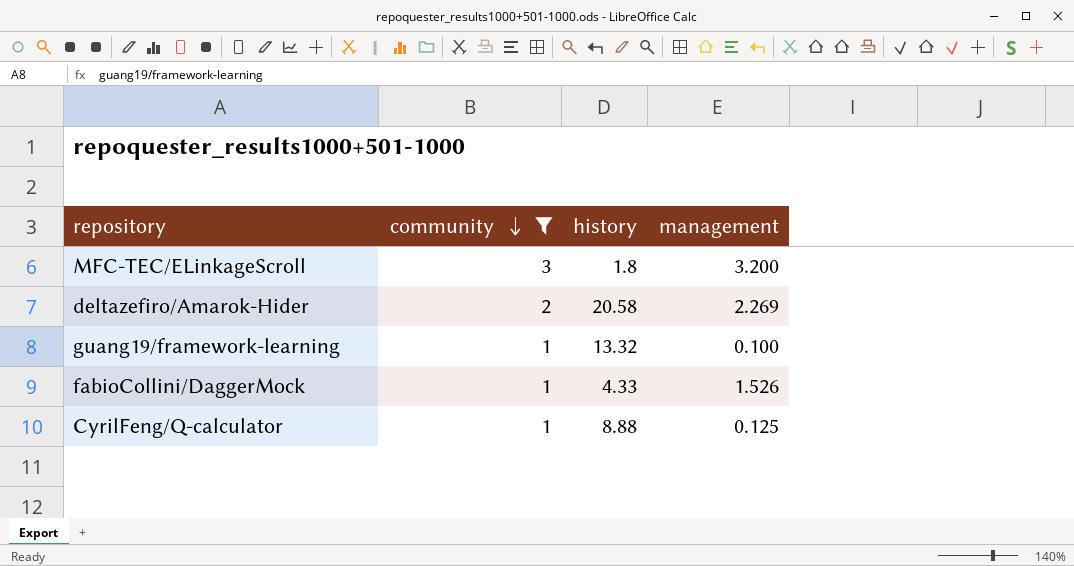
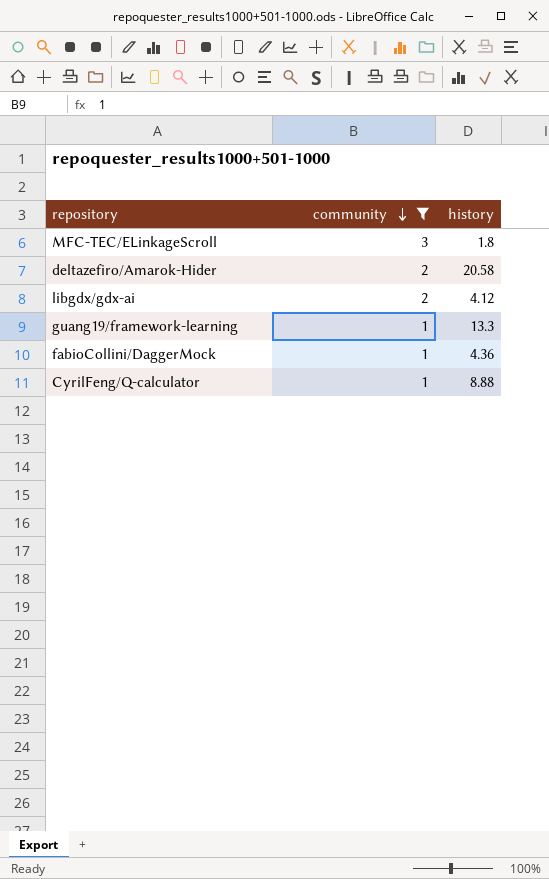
column management | position: 4 -> none
row libgdx/gdx-ai: none -> 2 | 4.12
guang19/framework-learning | history: 13.32 -> 13.3
fabioCollini/DaggerMock | history: 4.33 -> 4.36

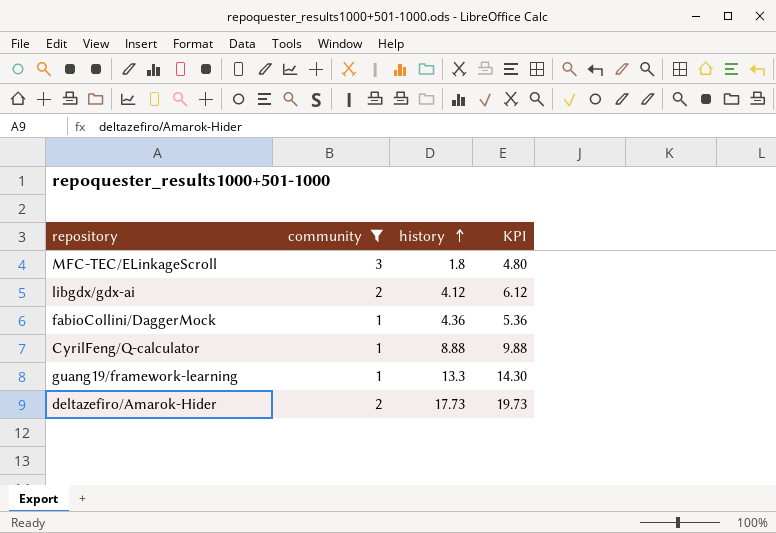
row order: community descending -> history ascending
column KPI | formula: none -> [community] + [history]
deltazefiro/Amarok-Hider | history: 20.58 -> 17.73

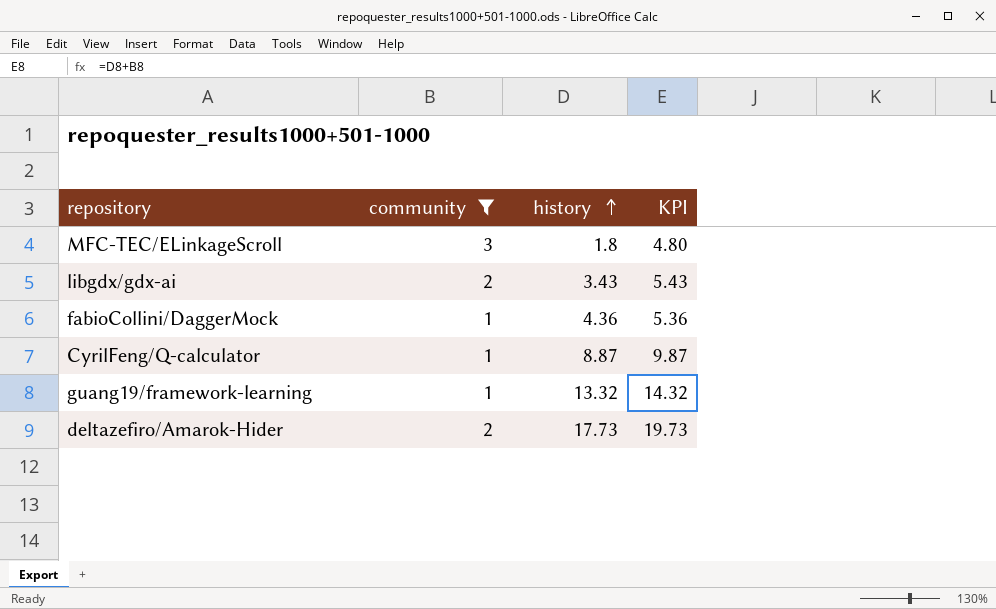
libgdx/gdx-ai | history: 4.12 -> 3.43
libgdx/gdx-ai | KPI: 6.12 -> 5.43
CyrilFeng/Q-calculator | history: 8.88 -> 8.87
CyrilFeng/Q-calculator | KPI: 9.88 -> 9.87
guang19/framework-learning | history: 13.3 -> 13.32
guang19/framework-learning | KPI: 14.30 -> 14.32

